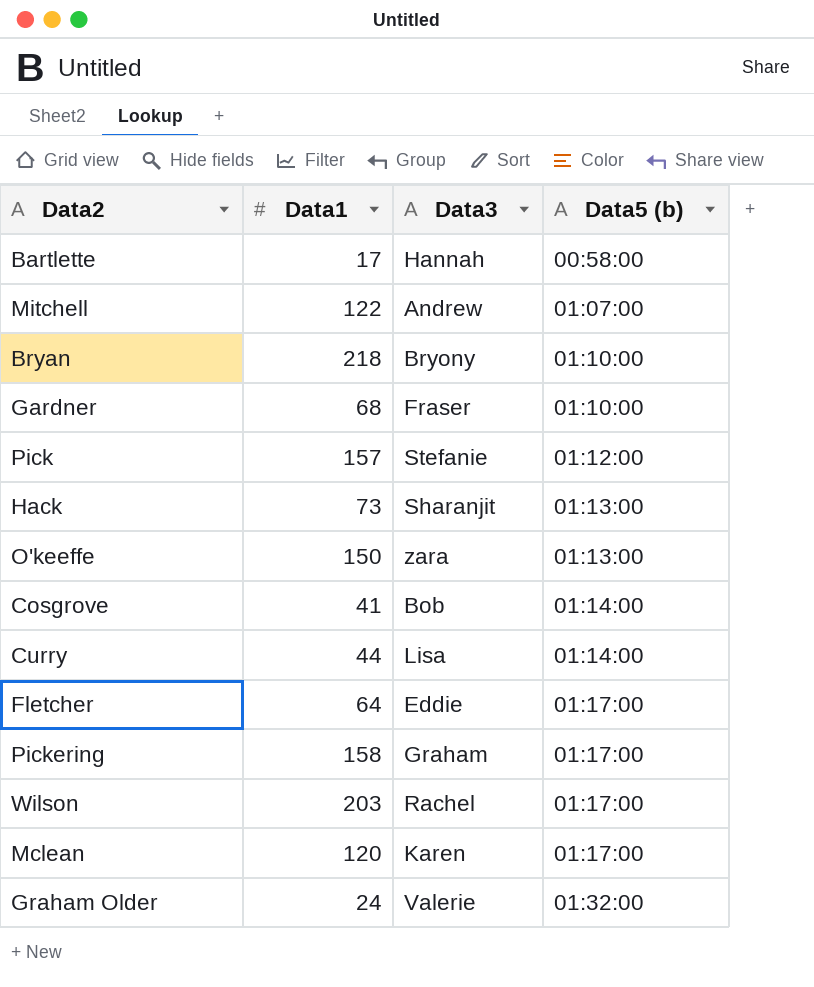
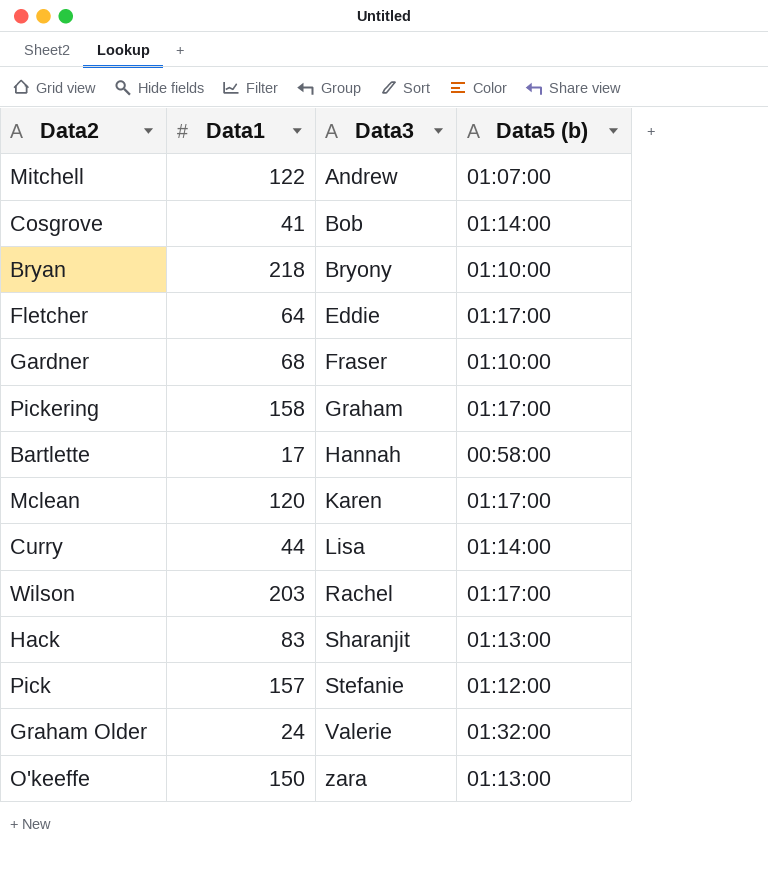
row order: Data5 (b) ascending -> Data3 ascending
Hack | Data1: 73 -> 83

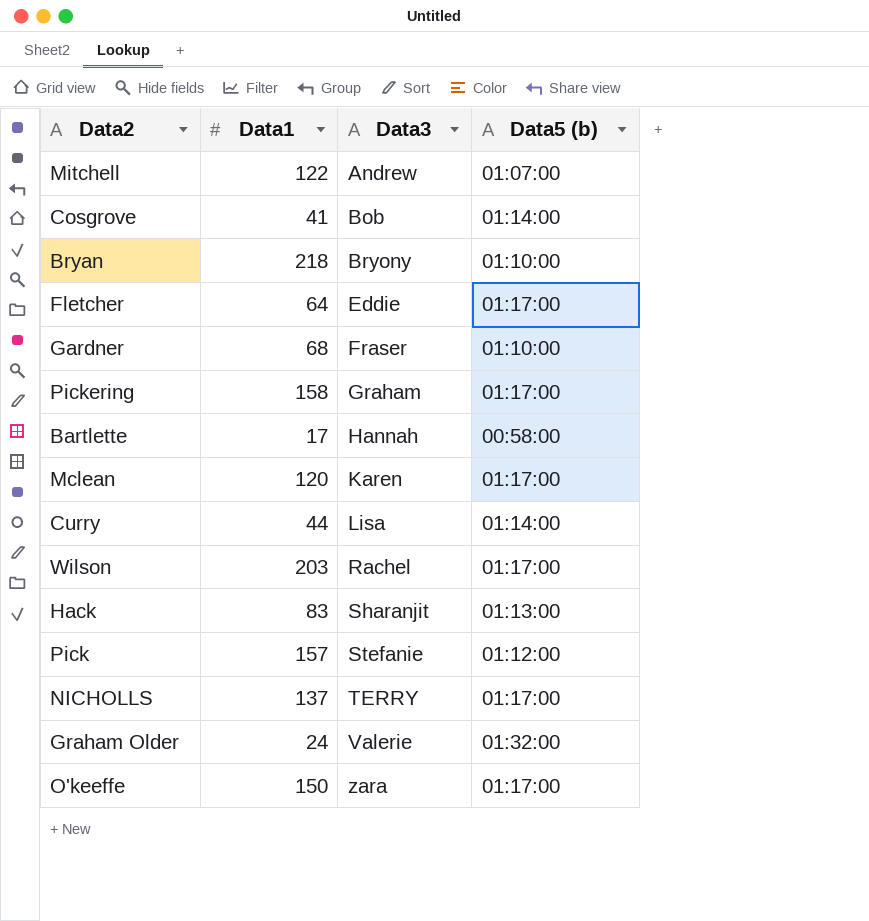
row NICHOLLS: none -> 137 | TERRY | 01:17:00
O'keeffe | Data5 (b): 01:13:00 -> 01:17:00

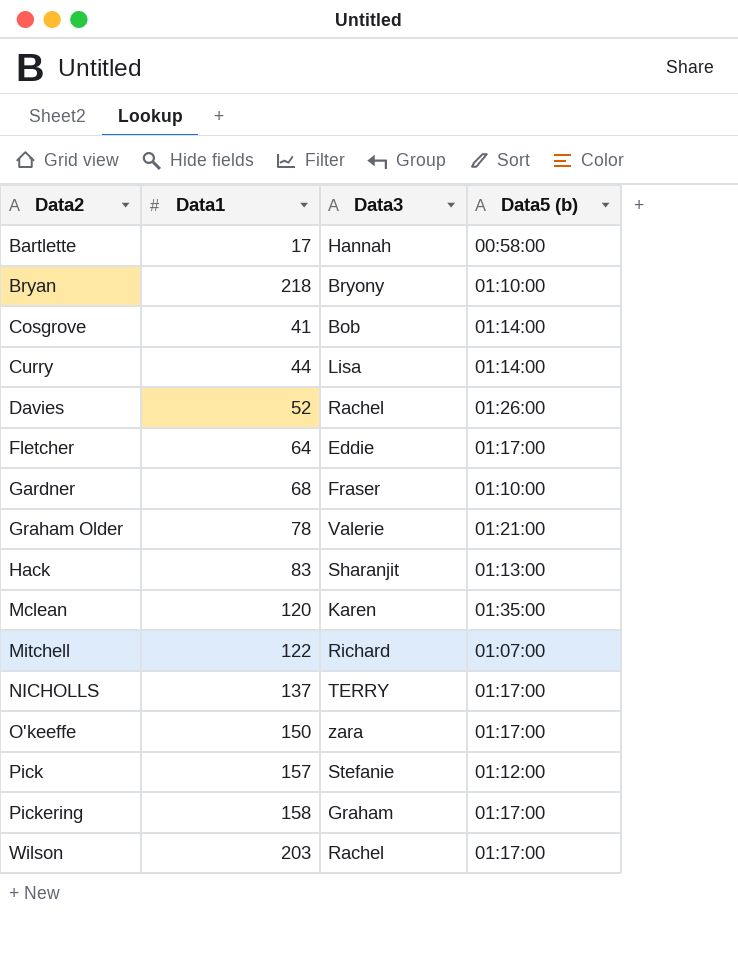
row order: Data3 ascending -> Data2 ascending
row Davies: none -> 52 | Rachel | 01:26:00
Graham Older | Data1: 24 -> 78
Graham Older | Data5 (b): 01:32:00 -> 01:21:00
Mclean | Data5 (b): 01:17:00 -> 01:35:00
Mitchell | Data3: Andrew -> Richard

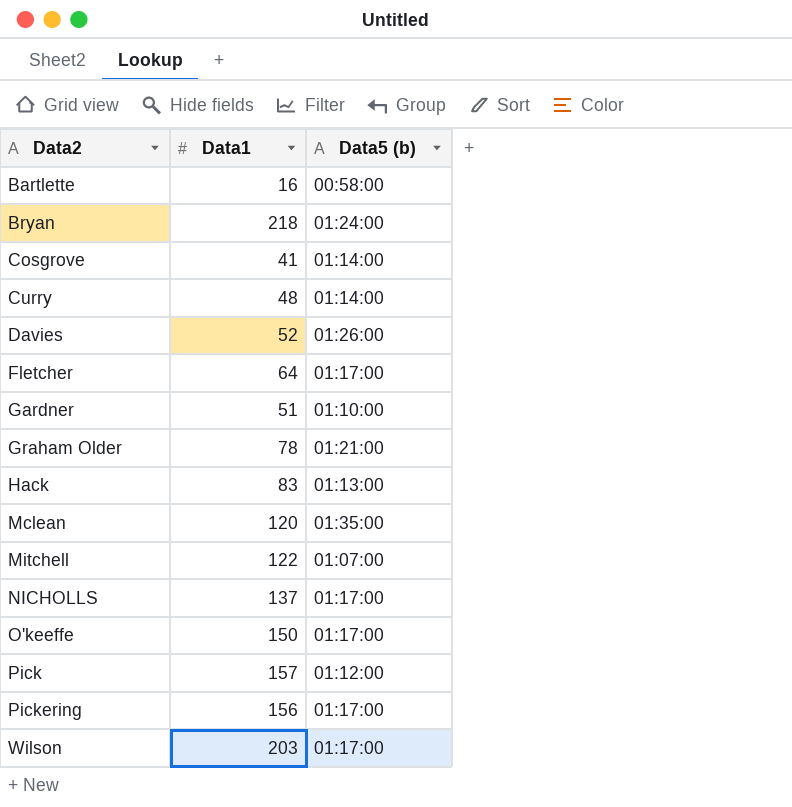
column Data3 | position: 3 -> none
Bartlette | Data1: 17 -> 16
Bryan | Data5 (b): 01:10:00 -> 01:24:00
Curry | Data1: 44 -> 48
Gardner | Data1: 68 -> 51
Pickering | Data1: 158 -> 156

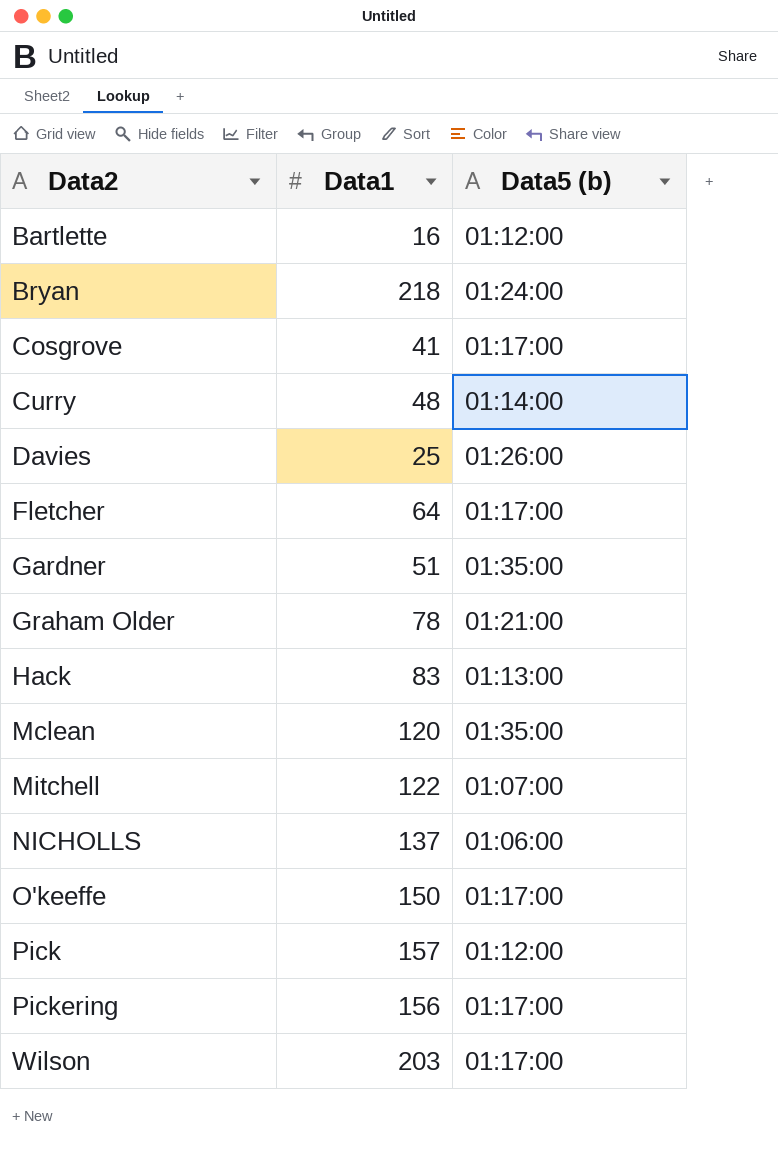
Bartlette | Data5 (b): 00:58:00 -> 01:12:00
Cosgrove | Data5 (b): 01:14:00 -> 01:17:00
Davies | Data1: 52 -> 25
Gardner | Data5 (b): 01:10:00 -> 01:35:00
NICHOLLS | Data5 (b): 01:17:00 -> 01:06:00

